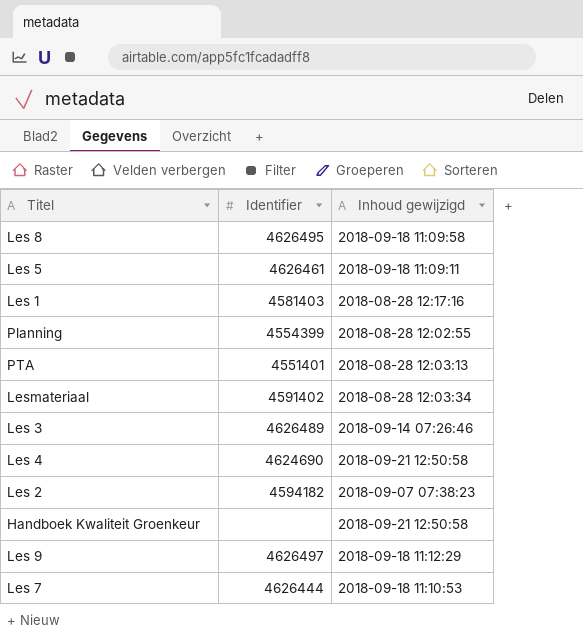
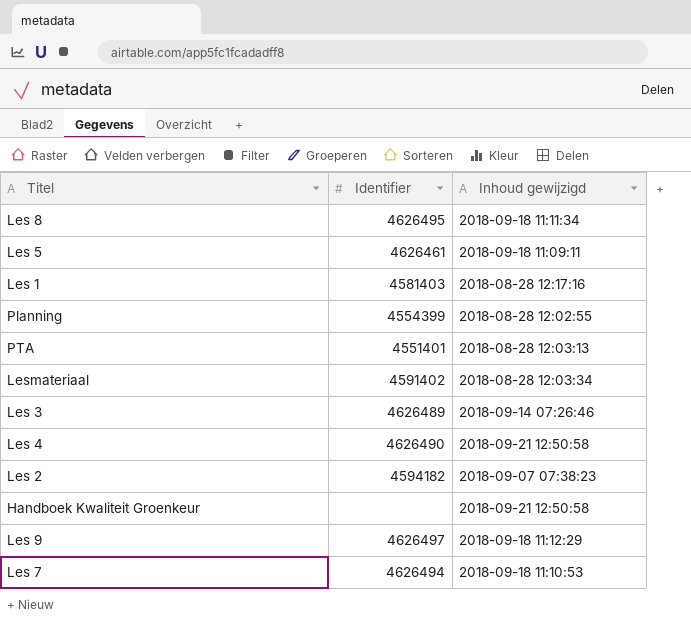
Les 8 | Inhoud gewijzigd: 2018-09-18 11:09:58 -> 2018-09-18 11:11:34
Les 4 | Identifier: 4624690 -> 4626490
Les 7 | Identifier: 4626444 -> 4626494

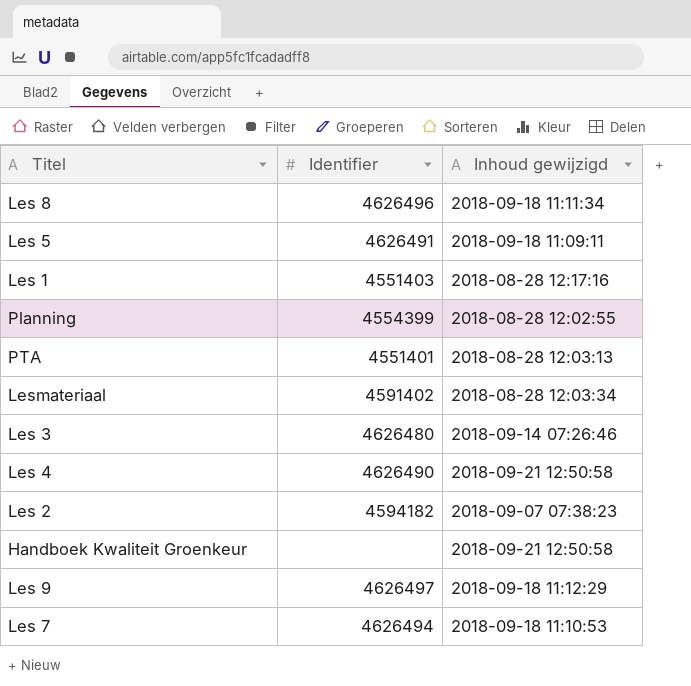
Les 8 | Identifier: 4626495 -> 4626496
Les 5 | Identifier: 4626461 -> 4626491
Les 1 | Identifier: 4581403 -> 4551403
Les 3 | Identifier: 4626489 -> 4626480

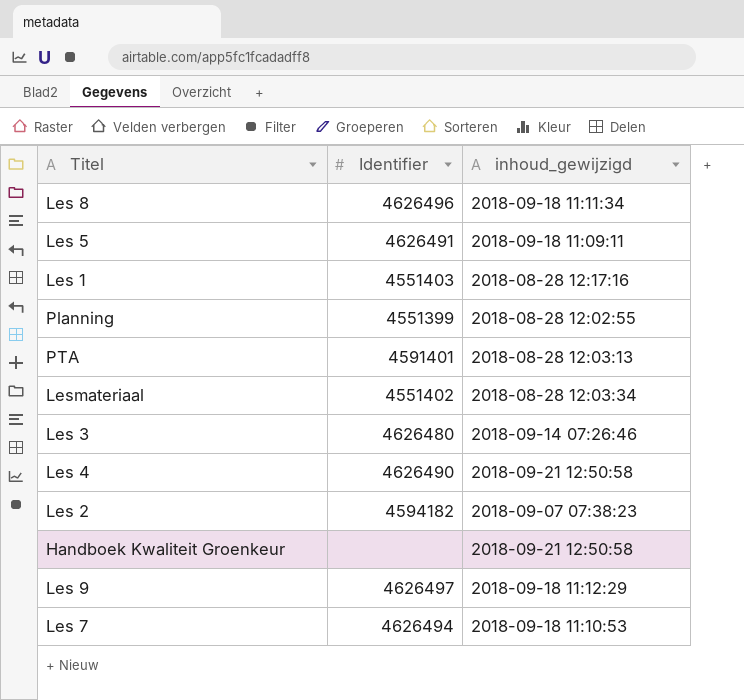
column name: Inhoud gewijzigd -> inhoud_gewijzigd
Planning | Identifier: 4554399 -> 4551399
PTA | Identifier: 4551401 -> 4591401
Lesmateriaal | Identifier: 4591402 -> 4551402

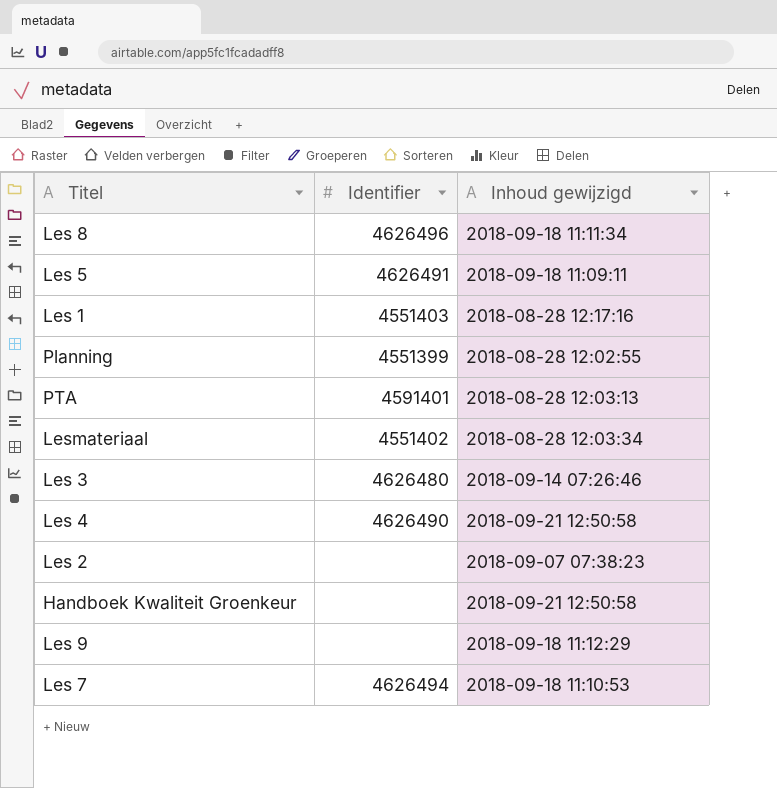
column name: inhoud_gewijzigd -> Inhoud gewijzigd
Les 2 | Identifier: 4594182 -> none
Les 9 | Identifier: 4626497 -> none

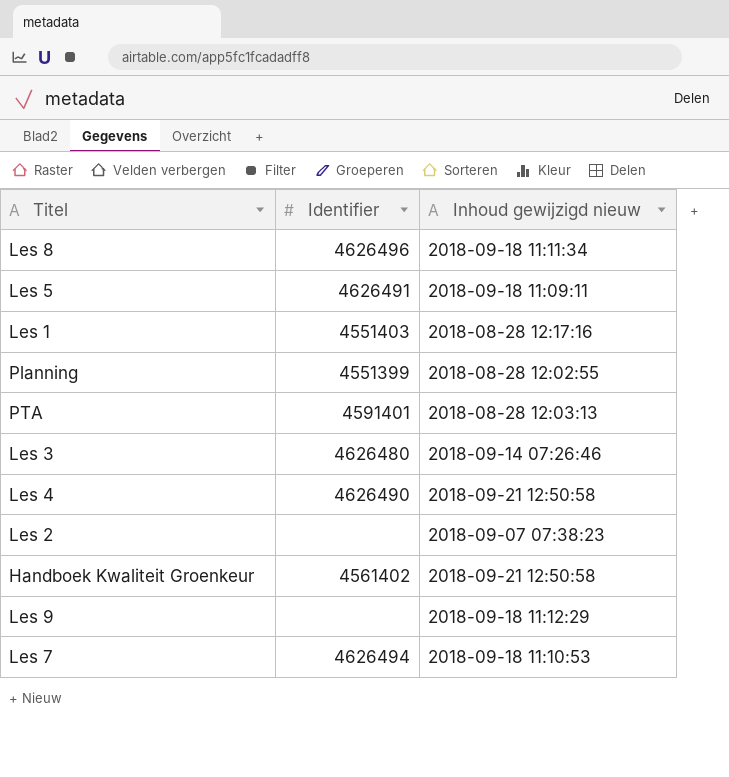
column name: Inhoud gewijzigd -> Inhoud gewijzigd nieuw
row Lesmateriaal: 4551402 | 2018-08-28 12:03:34 -> none
Handboek Kwaliteit Groenkeur | Identifier: none -> 4561402

